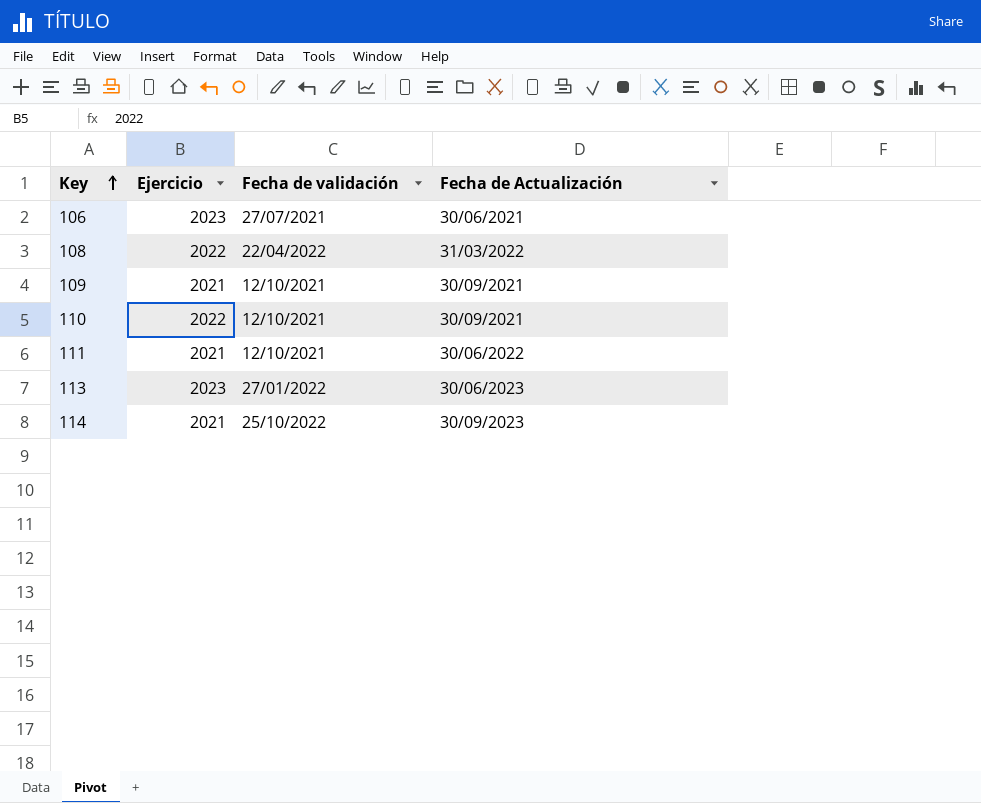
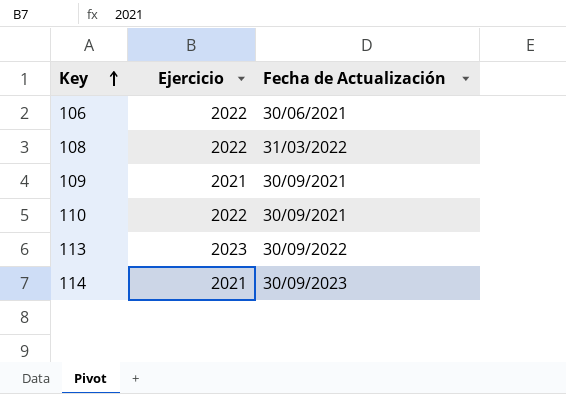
column Fecha de validación | position: 3 -> none
row 111: 2021 | 12/10/2021 | 30/06/2022 -> none
106 | Ejercicio: 2023 -> 2022
113 | Fecha de Actualización: 30/06/2023 -> 30/09/2022

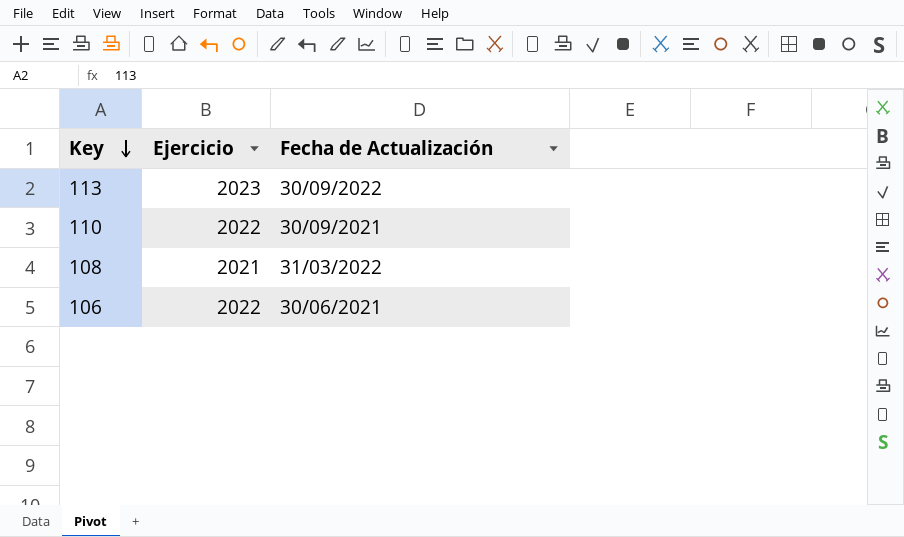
row order: Key ascending -> Key descending
row 109: 2021 | 30/09/2021 -> none
row 114: 2021 | 30/09/2023 -> none
108 | Ejercicio: 2022 -> 2021

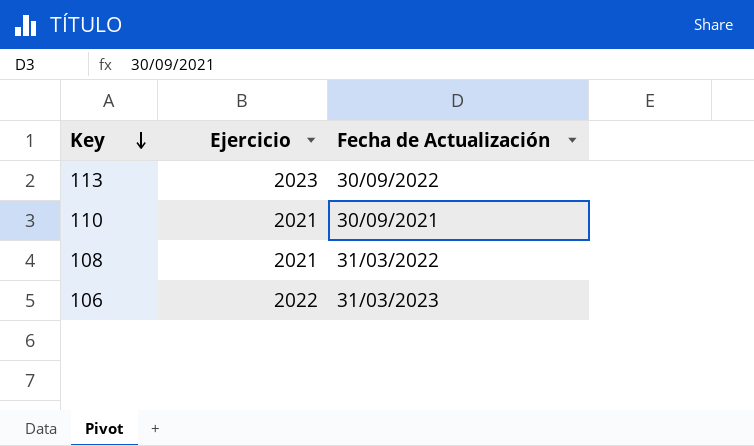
110 | Ejercicio: 2022 -> 2021
106 | Fecha de Actualización: 30/06/2021 -> 31/03/2023

